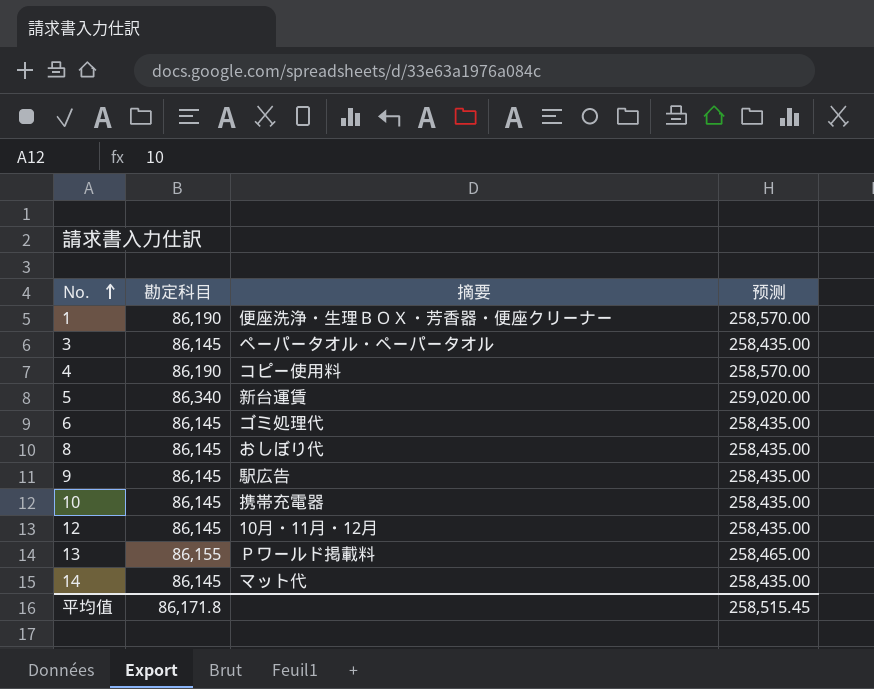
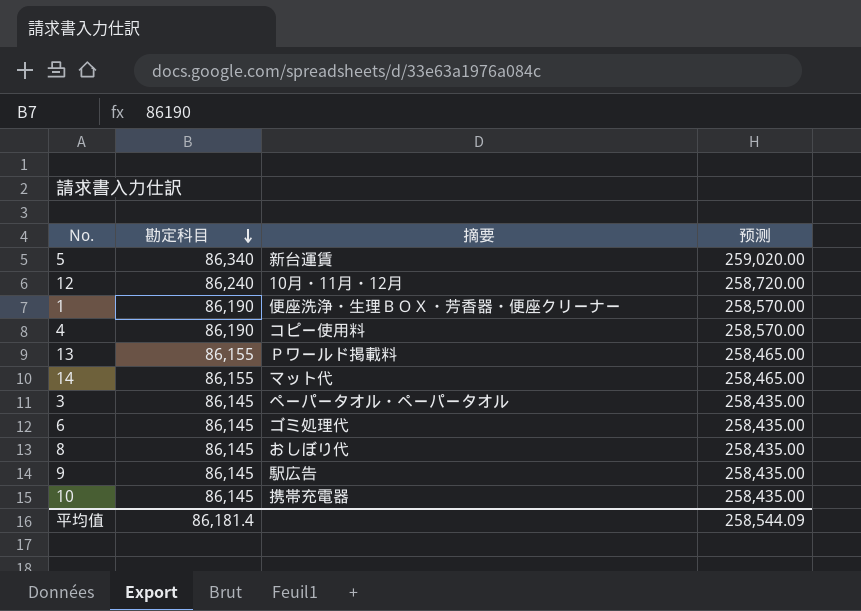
row order: No. ascending -> 勘定科目 descending
12 | 勘定科目: 86,145 -> 86,240
12 | 预测: 258,435.00 -> 258,720.00
14 | 勘定科目: 86,145 -> 86,155
14 | 预测: 258,435.00 -> 258,465.00
平均值 | 勘定科目: 86,171.8 -> 86,181.4
平均值 | 预测: 258,515.45 -> 258,544.09

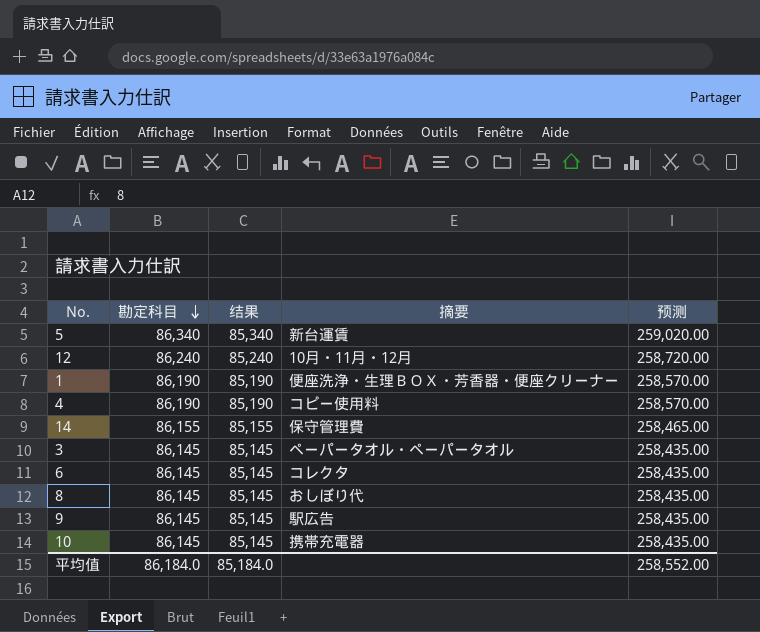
column 结果 | formula: none -> [勘定科目] - 1000
row 13: 86,155 | Ｐワールド掲載料 | 258,465.00 -> none
14 | 摘要: マット代 -> 保守管理費
6 | 摘要: ゴミ処理代 -> コレクタ
平均值 | 勘定科目: 86,181.4 -> 86,184.0
平均值 | 预测: 258,544.09 -> 258,552.00

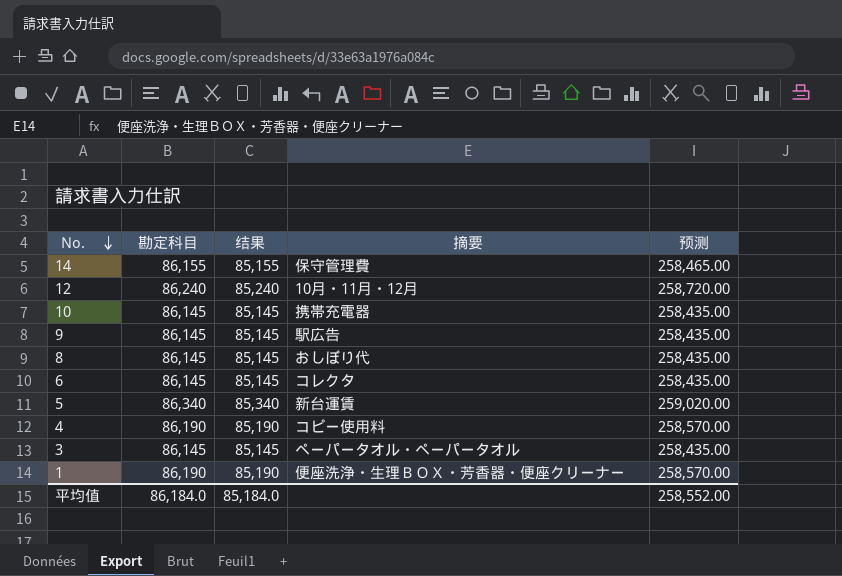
row order: 勘定科目 descending -> No. descending

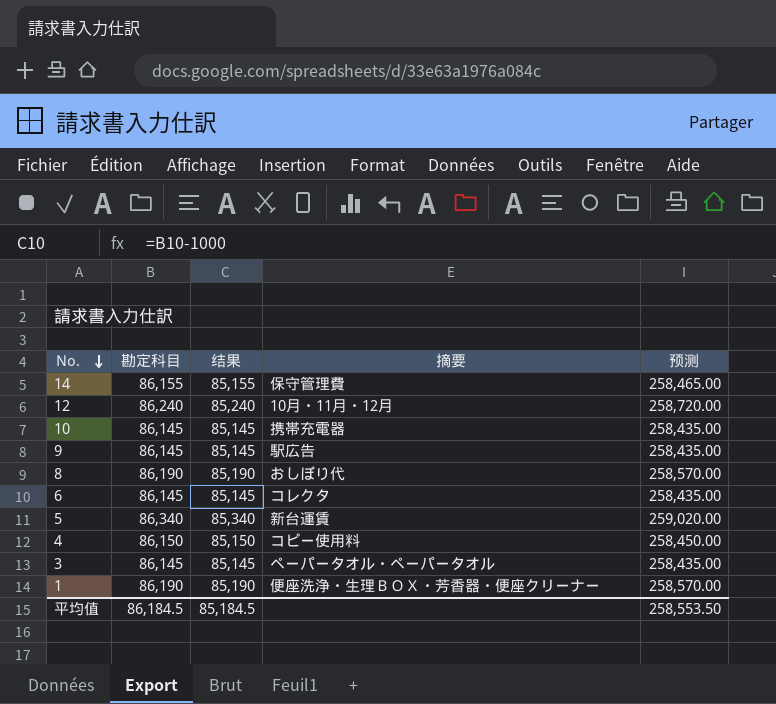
8 | 勘定科目: 86,145 -> 86,190
8 | 结果: 85,145 -> 85,190
8 | 预测: 258,435.00 -> 258,570.00
4 | 勘定科目: 86,190 -> 86,150
4 | 结果: 85,190 -> 85,150
4 | 预测: 258,570.00 -> 258,450.00
平均值 | 勘定科目: 86,184.0 -> 86,184.5
平均值 | 结果: 85,184.0 -> 85,184.5
平均值 | 预测: 258,552.00 -> 258,553.50

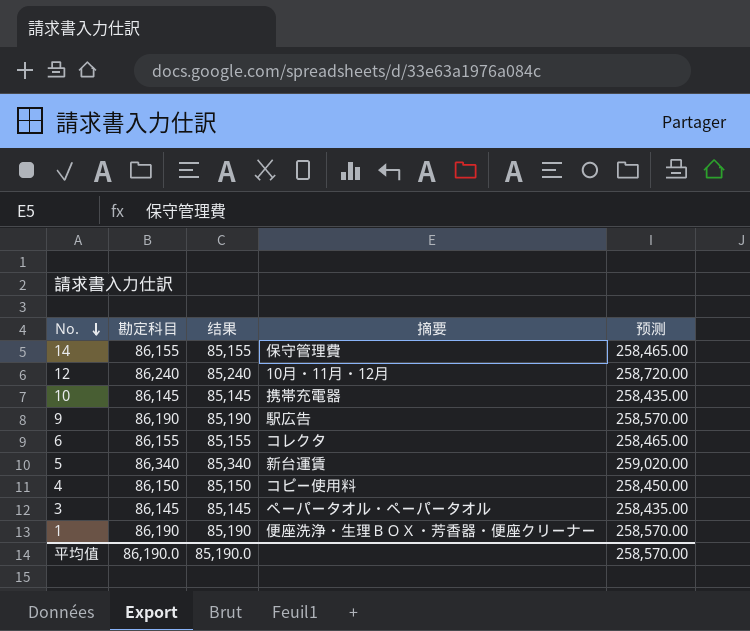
row 8: 86,190 | 85,190 | おしぼり代 | 258,570.00 -> none
9 | 勘定科目: 86,145 -> 86,190
9 | 结果: 85,145 -> 85,190
9 | 预测: 258,435.00 -> 258,570.00
6 | 勘定科目: 86,145 -> 86,155
6 | 结果: 85,145 -> 85,155
6 | 预测: 258,435.00 -> 258,465.00
平均值 | 勘定科目: 86,184.5 -> 86,190.0
平均值 | 结果: 85,184.5 -> 85,190.0
平均值 | 预测: 258,553.50 -> 258,570.00

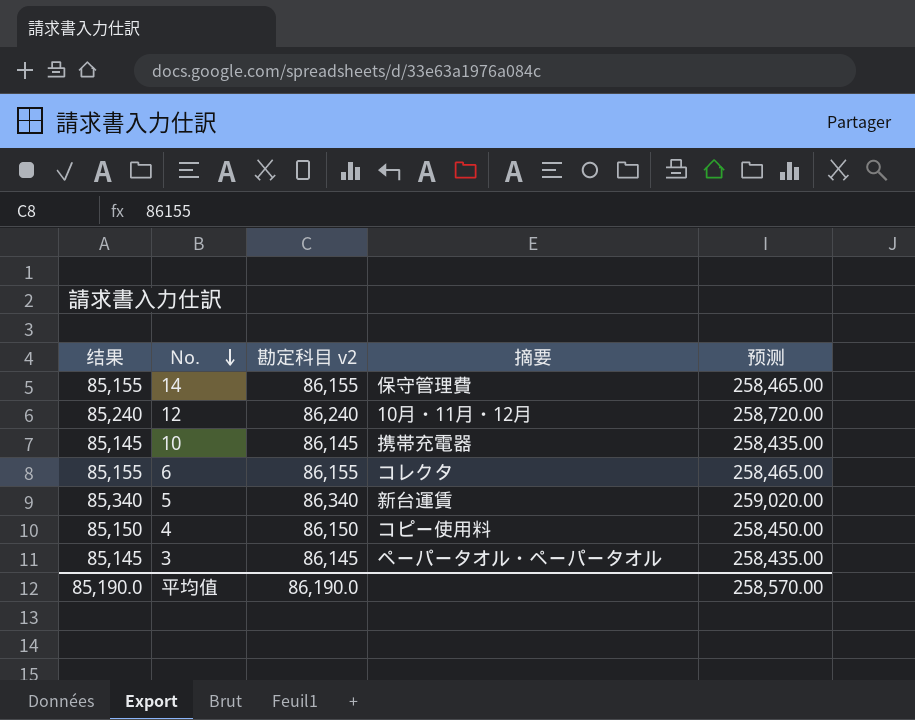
column 结果 | position: 3 -> 1
column name: 勘定科目 -> 勘定科目 v2
row 9: 86,190 | 85,190 | 駅広告 | 258,570.00 -> none
row 1: 86,190 | 85,190 | 便座洗浄・生理ＢＯＸ・芳香器・便座クリーナー | 258,570.00 -> none

